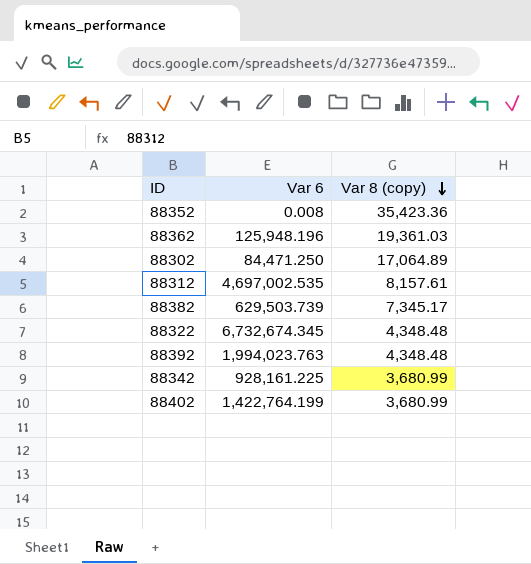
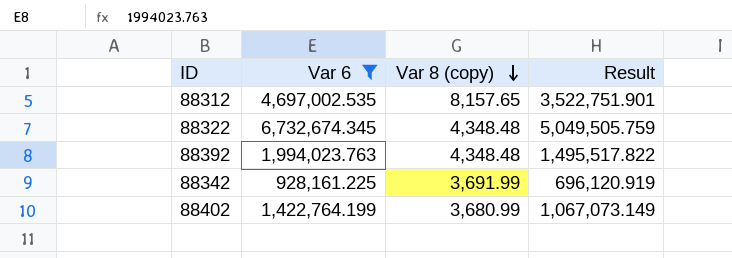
filter: none -> Var 6 >= 928,161.225
column Result | formula: none -> [Var 6] * 0.75
88312 | Var 8 (copy): 8,157.61 -> 8,157.65
88342 | Var 8 (copy): 3,680.99 -> 3,691.99

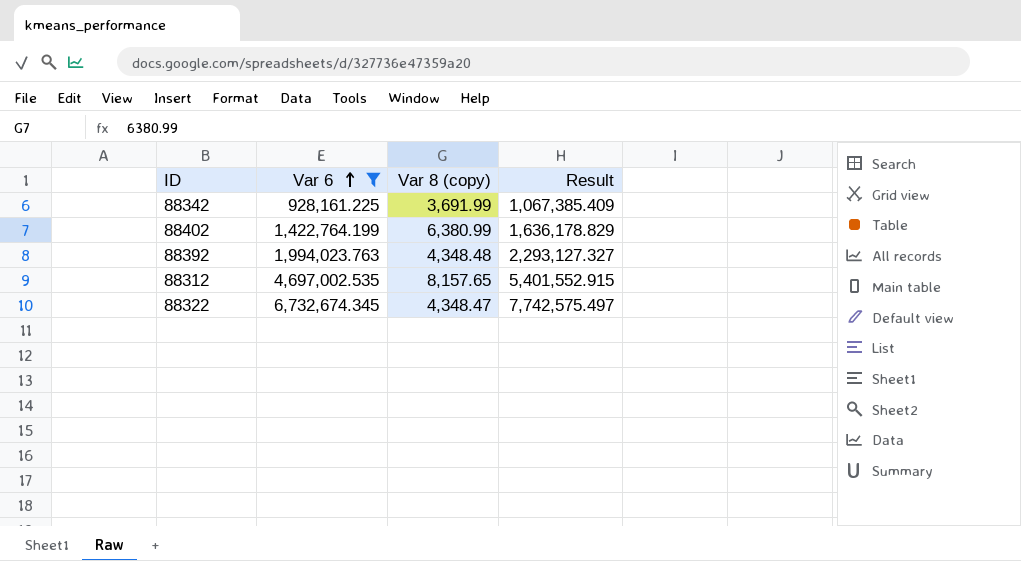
row order: Var 8 (copy) descending -> Var 6 ascending
column Result | formula: [Var 6] * 0.75 -> [Var 6] * 1.15
88402 | Var 8 (copy): 3,680.99 -> 6,380.99
88322 | Var 8 (copy): 4,348.48 -> 4,348.47

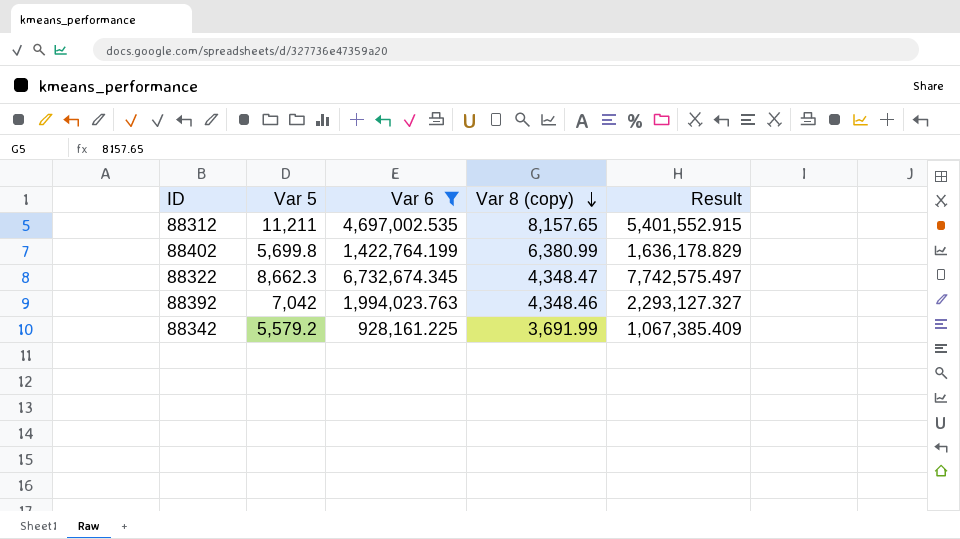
row order: Var 6 ascending -> Var 8 (copy) descending
column Var 5 | position: none -> 2
88392 | Var 8 (copy): 4,348.48 -> 4,348.46

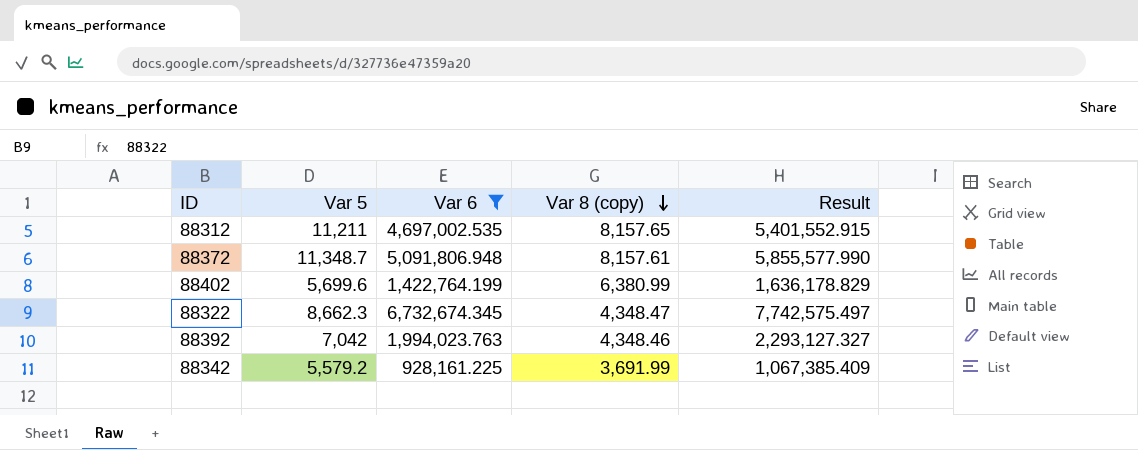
row 88372: none -> 11,348.7 | 5,091,806.948 | 8,157.61 | 5,855,577.990
88402 | Var 5: 5,699.8 -> 5,699.6

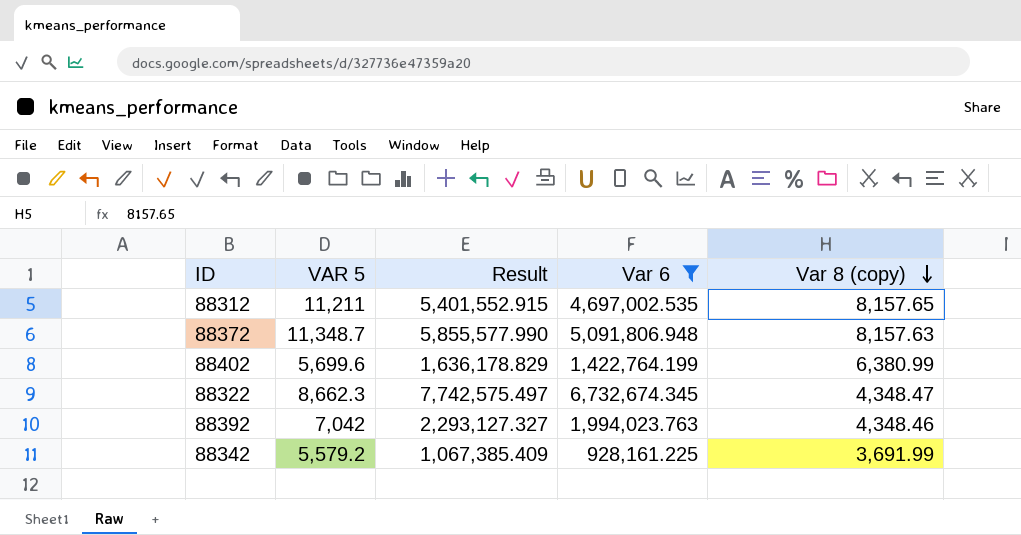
column name: Var 5 -> VAR 5
column Result | position: 5 -> 3
88372 | Var 8 (copy): 8,157.61 -> 8,157.63

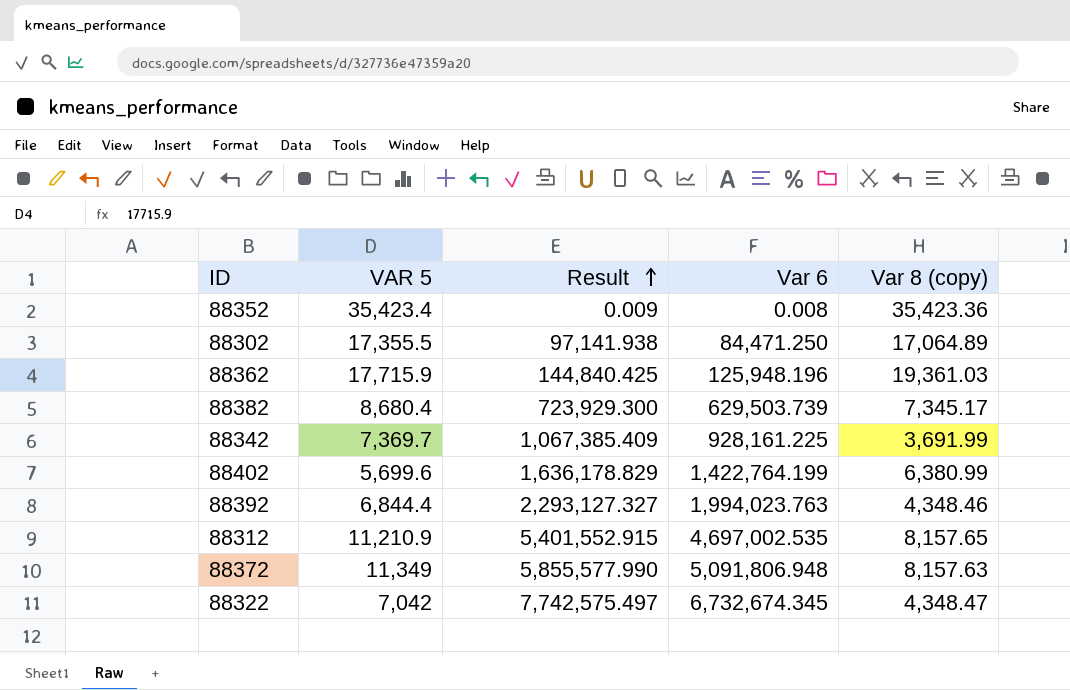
filter: Var 6 >= 928,161.225 -> none
row order: Var 8 (copy) descending -> Result ascending
88342 | VAR 5: 5,579.2 -> 7,369.7
88392 | VAR 5: 7,042 -> 6,844.4
88312 | VAR 5: 11,211 -> 11,210.9
88372 | VAR 5: 11,348.7 -> 11,349
88322 | VAR 5: 8,662.3 -> 7,042

